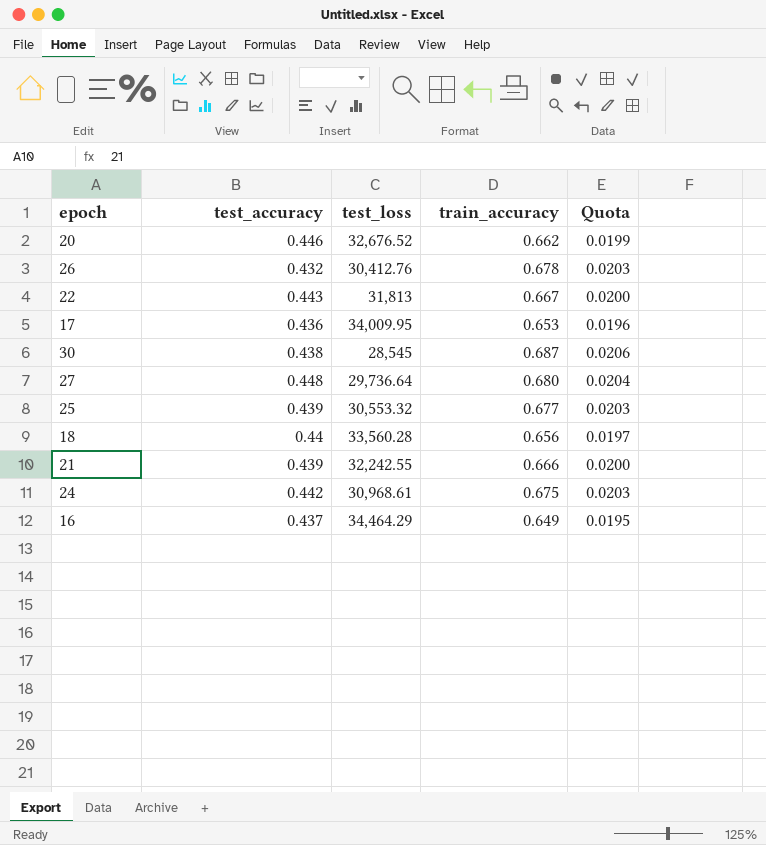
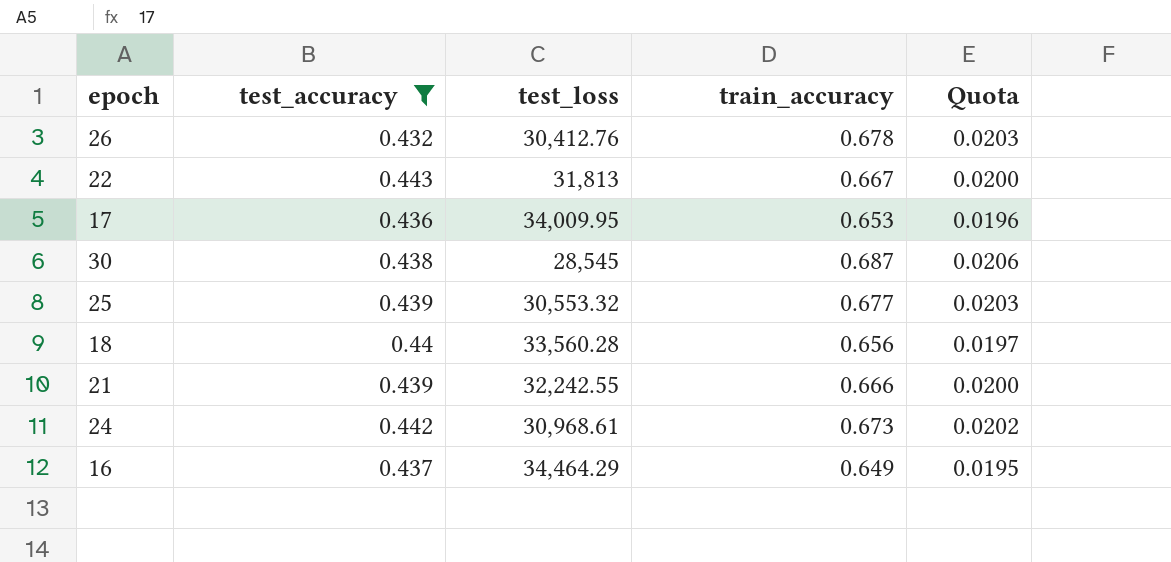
filter: none -> test_accuracy <= 0.443
24 | train_accuracy: 0.675 -> 0.673
24 | Quota: 0.0203 -> 0.0202

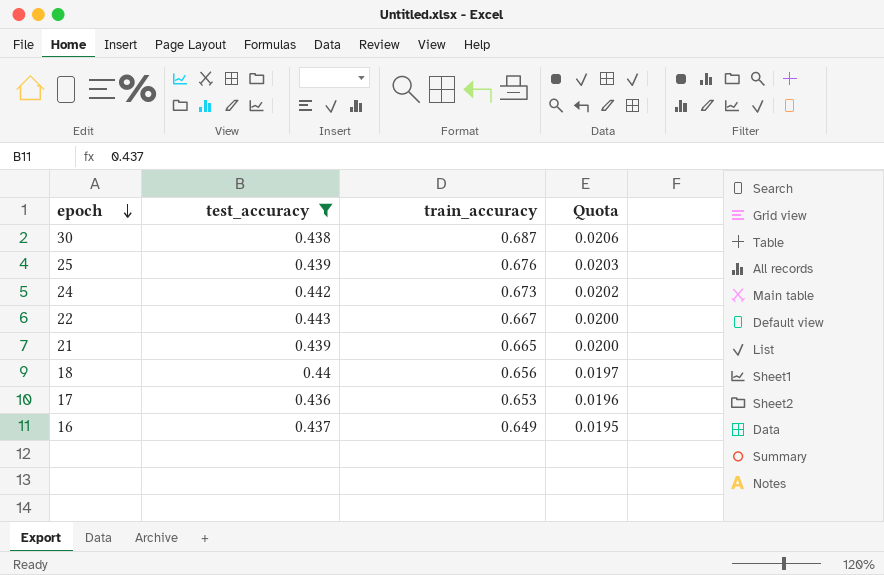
row order: none -> epoch descending
column test_loss | position: 3 -> none
row 26: 0.432 | 30,412.76 | 0.678 | 0.0203 -> none
25 | train_accuracy: 0.677 -> 0.676
21 | train_accuracy: 0.666 -> 0.665

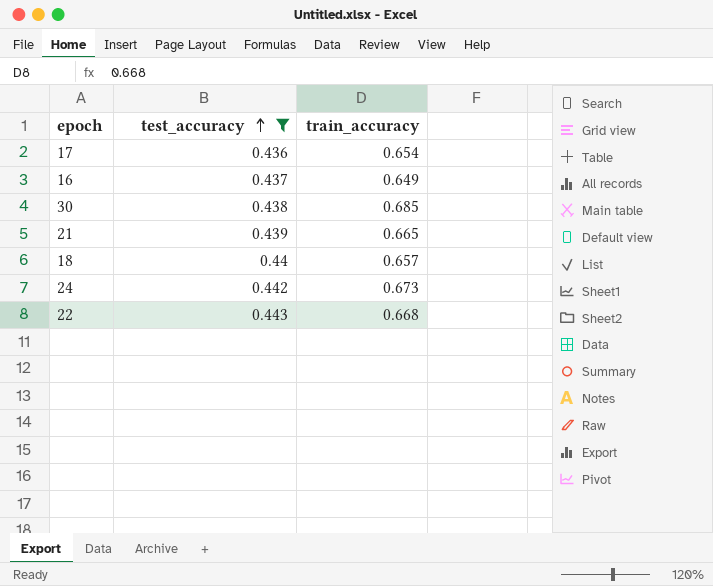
row order: epoch descending -> test_accuracy ascending
column Quota | formula: [train_accuracy] * 0.03 -> none
row 25: 0.439 | 0.676 | 0.0203 -> none
17 | train_accuracy: 0.653 -> 0.654
30 | train_accuracy: 0.687 -> 0.685
18 | train_accuracy: 0.656 -> 0.657
22 | train_accuracy: 0.667 -> 0.668

